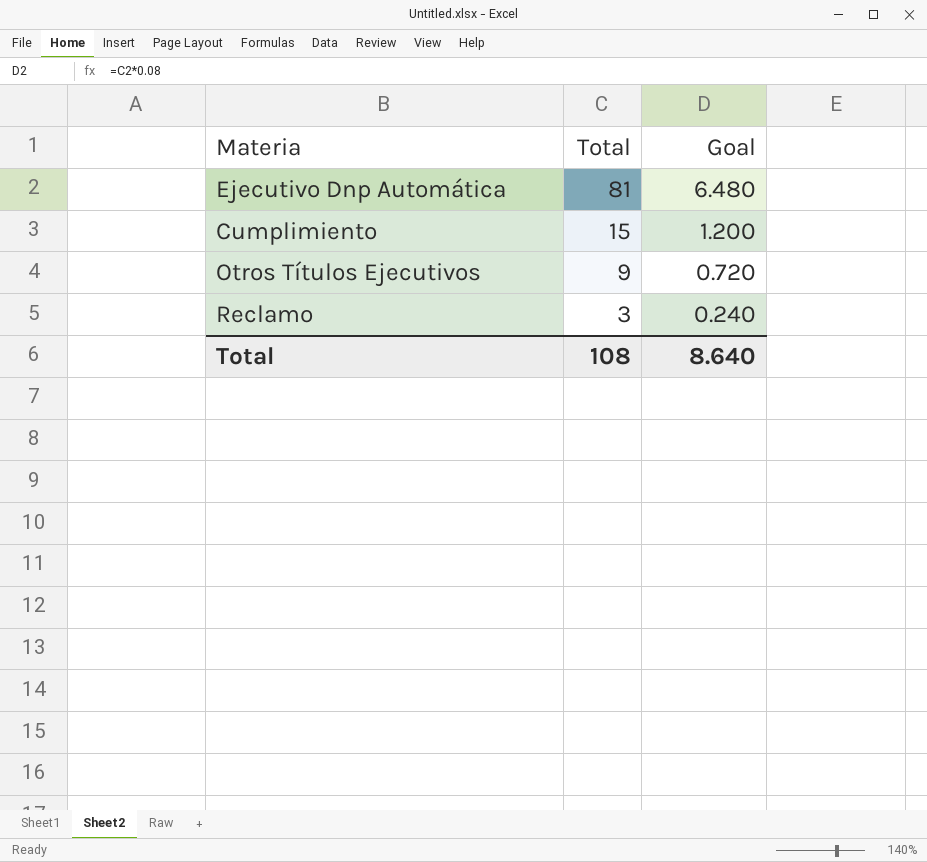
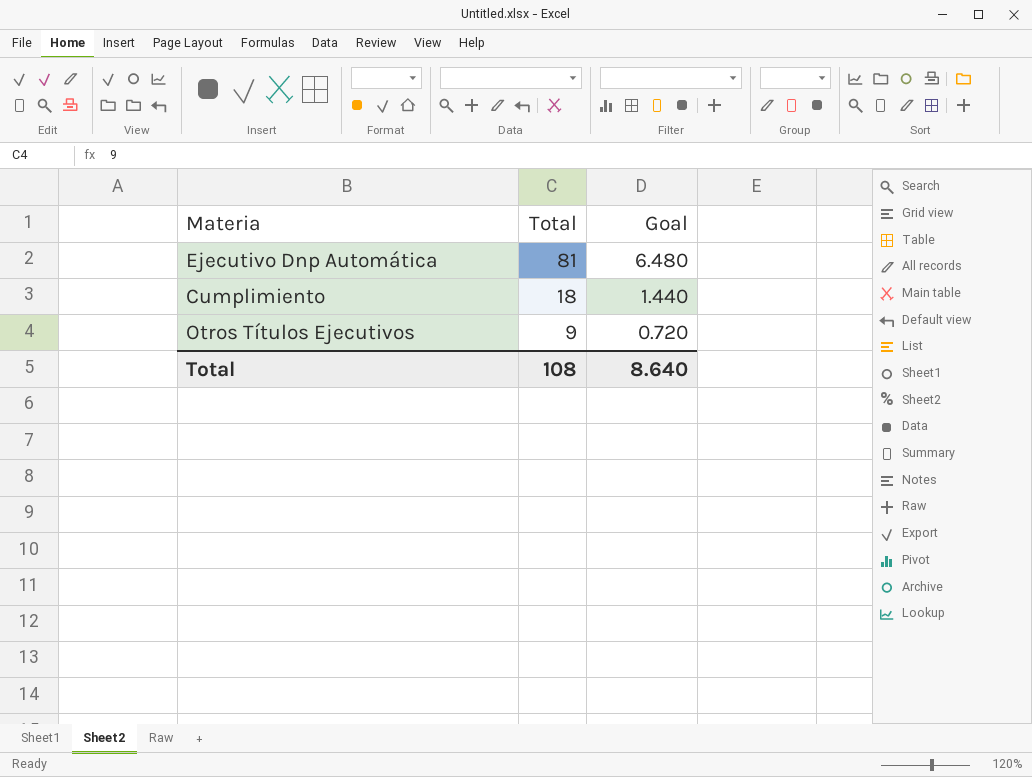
row Reclamo: 3 | 0.240 -> none
Cumplimiento | Total: 15 -> 18
Cumplimiento | Goal: 1.200 -> 1.440

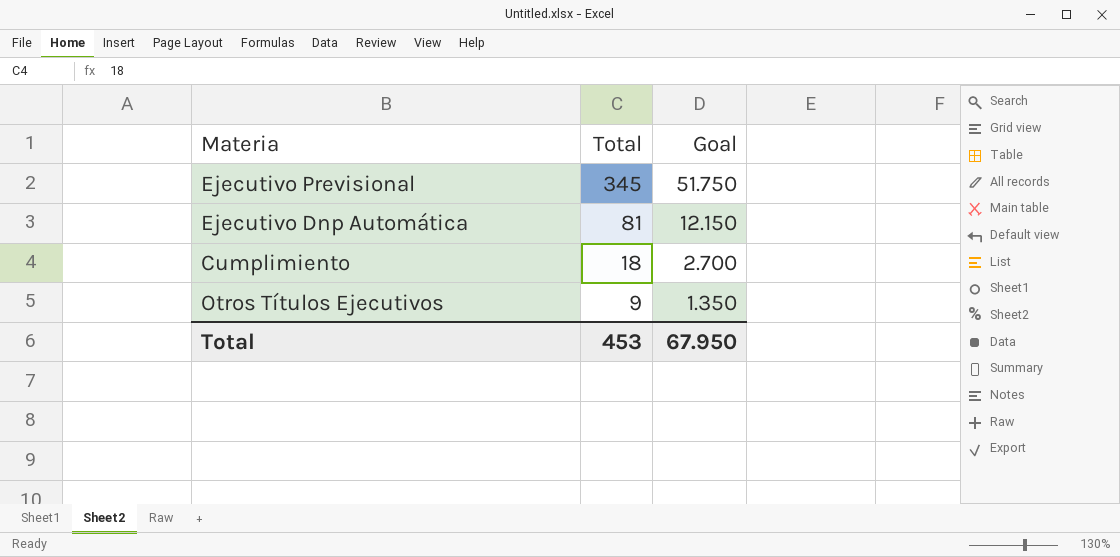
column Goal | formula: [Total] * 0.08 -> [Total] * 0.15
row Ejecutivo Previsional: none -> 345 | 51.750
Total | Total: 108 -> 453
Total | Goal: 8.640 -> 67.950

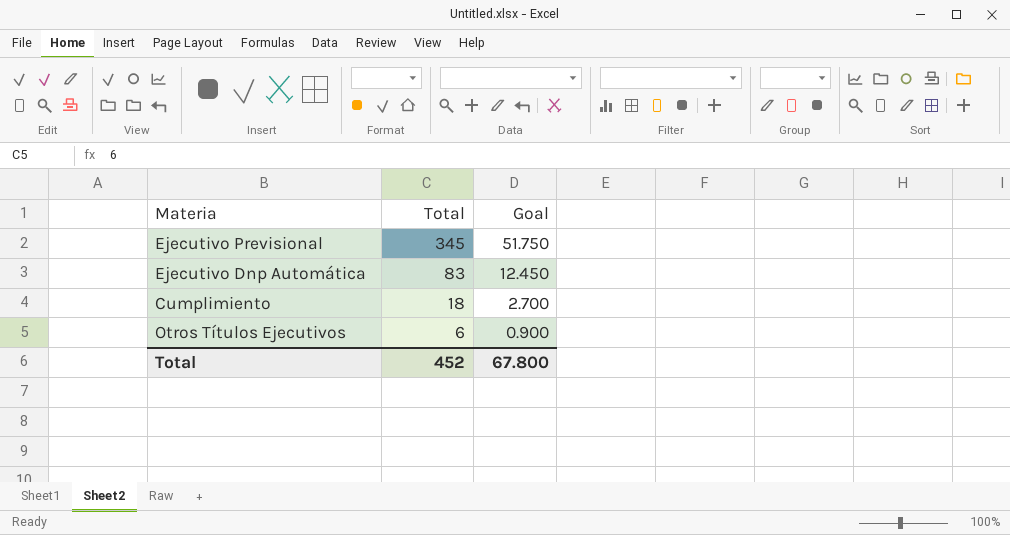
Ejecutivo Dnp Automática | Total: 81 -> 83
Ejecutivo Dnp Automática | Goal: 12.150 -> 12.450
Otros Títulos Ejecutivos | Total: 9 -> 6
Otros Títulos Ejecutivos | Goal: 1.350 -> 0.900
Total | Total: 453 -> 452
Total | Goal: 67.950 -> 67.800

